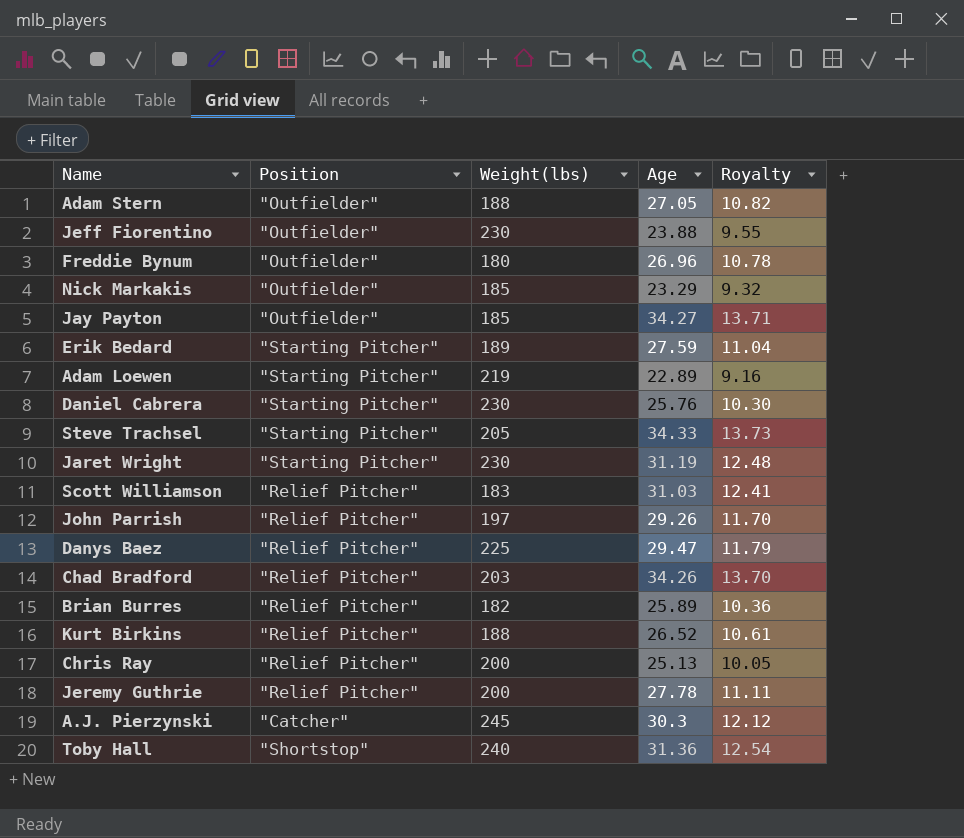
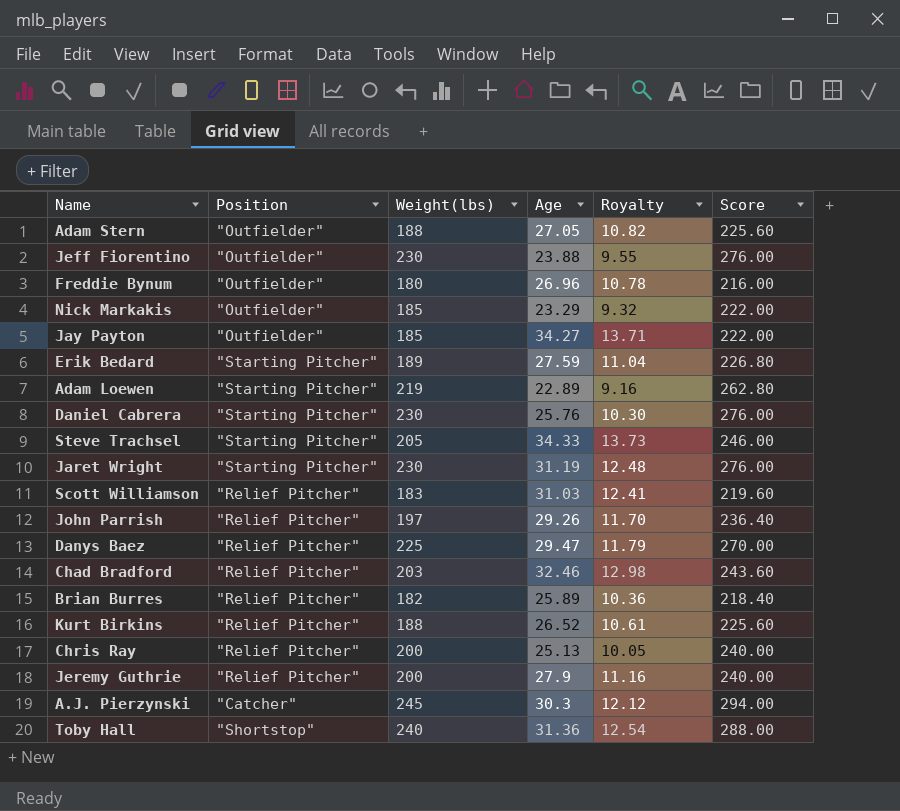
column Score | formula: none -> [Weight(lbs)] * 1.2
Chad Bradford | Age: 34.26 -> 32.46
Chad Bradford | Royalty: 13.70 -> 12.98
Jeremy Guthrie | Age: 27.78 -> 27.9
Jeremy Guthrie | Royalty: 11.11 -> 11.16

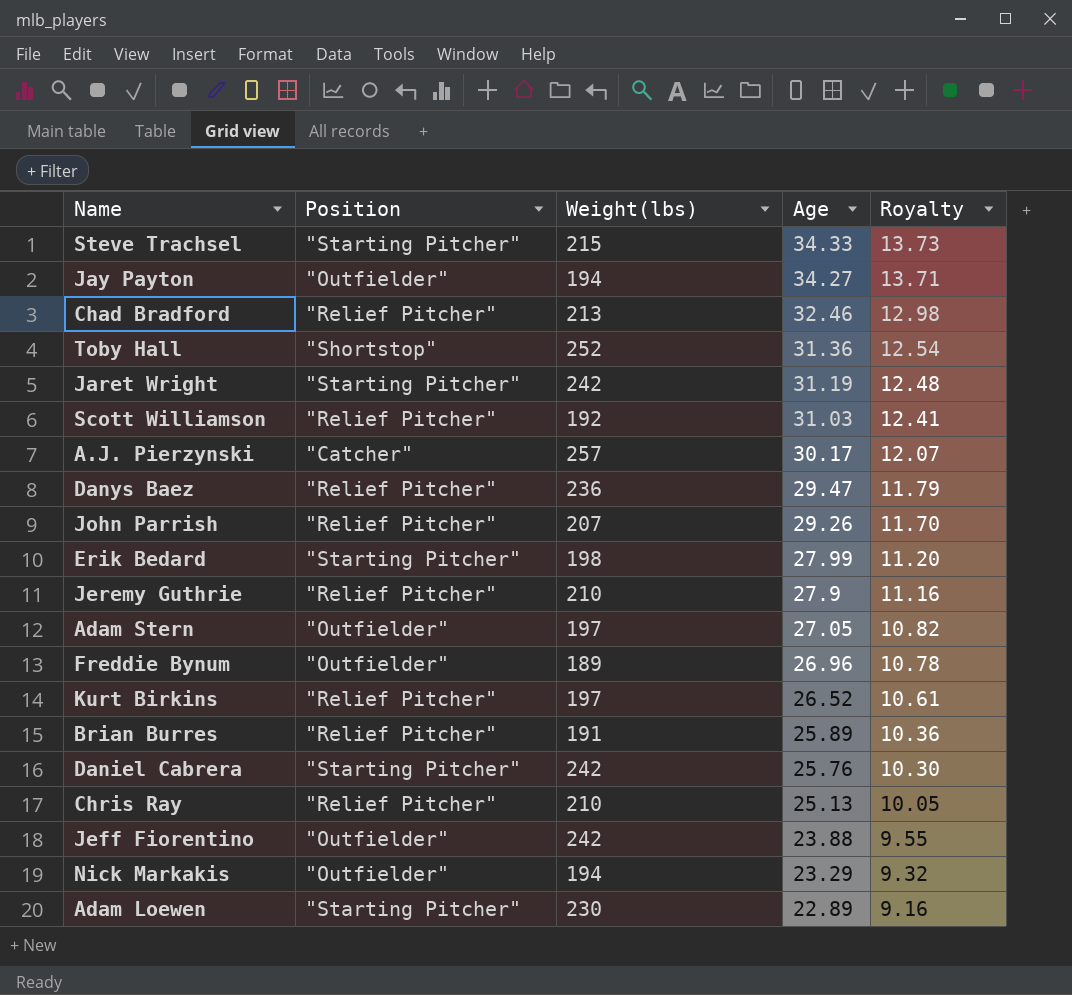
row order: none -> Age descending
column Score | formula: [Weight(lbs)] * 1.2 -> none
Steve Trachsel | Weight(lbs): 205 -> 215
Jay Payton | Weight(lbs): 185 -> 194
Chad Bradford | Weight(lbs): 203 -> 213
Toby Hall | Weight(lbs): 240 -> 252
Jaret Wright | Weight(lbs): 230 -> 242
Scott Williamson | Weight(lbs): 183 -> 192
A.J. Pierzynski | Weight(lbs): 245 -> 257
A.J. Pierzynski | Age: 30.3 -> 30.17
A.J. Pierzynski | Royalty: 12.12 -> 12.07
Danys Baez | Weight(lbs): 225 -> 236
John Parrish | Weight(lbs): 197 -> 207
Erik Bedard | Weight(lbs): 189 -> 198
Erik Bedard | Age: 27.59 -> 27.99
Erik Bedard | Royalty: 11.04 -> 11.20
Jeremy Guthrie | Weight(lbs): 200 -> 210
Adam Stern | Weight(lbs): 188 -> 197
Freddie Bynum | Weight(lbs): 180 -> 189
Kurt Birkins | Weight(lbs): 188 -> 197
Brian Burres | Weight(lbs): 182 -> 191
Daniel Cabrera | Weight(lbs): 230 -> 242
Chris Ray | Weight(lbs): 200 -> 210
Jeff Fiorentino | Weight(lbs): 230 -> 242
Nick Markakis | Weight(lbs): 185 -> 194
Adam Loewen | Weight(lbs): 219 -> 230

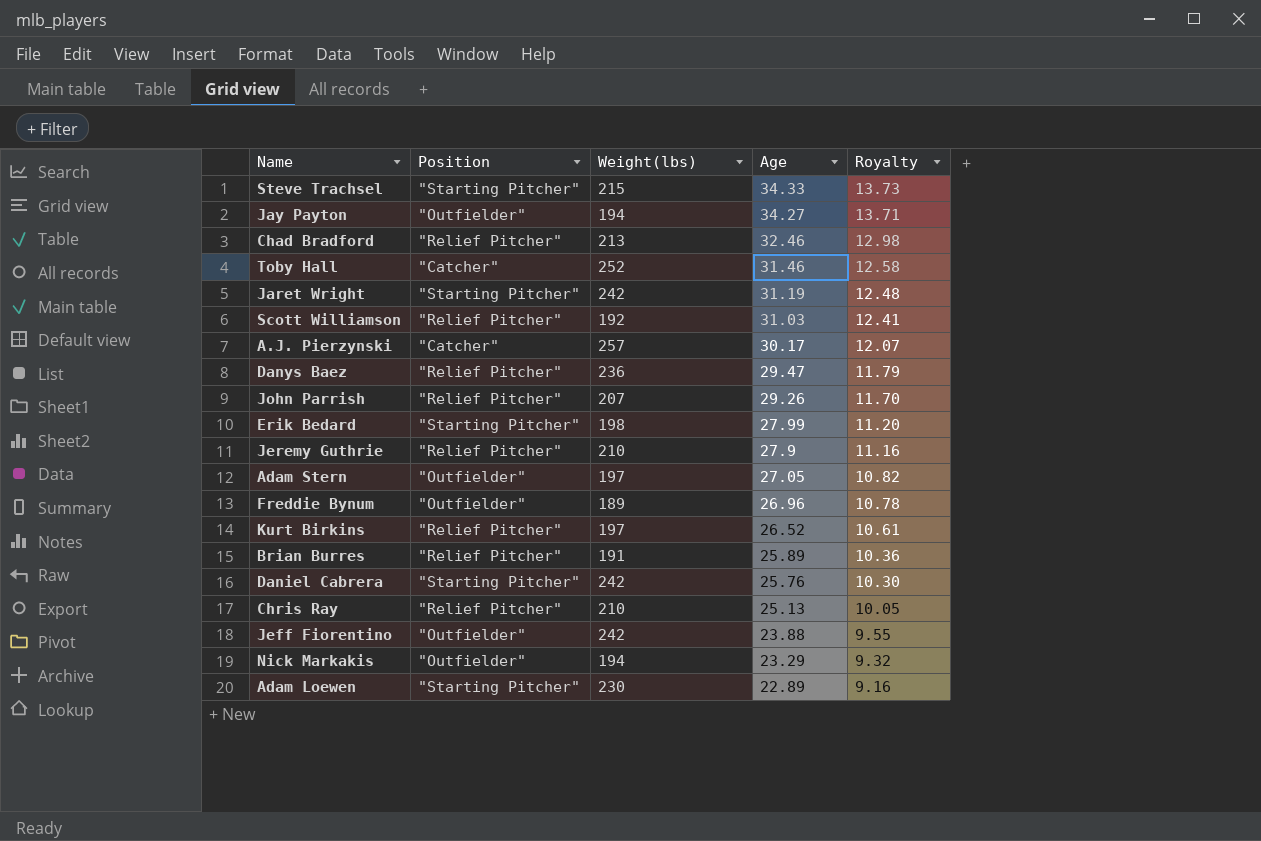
Toby Hall | Position: "Shortstop" -> "Catcher"
Toby Hall | Age: 31.36 -> 31.46
Toby Hall | Royalty: 12.54 -> 12.58

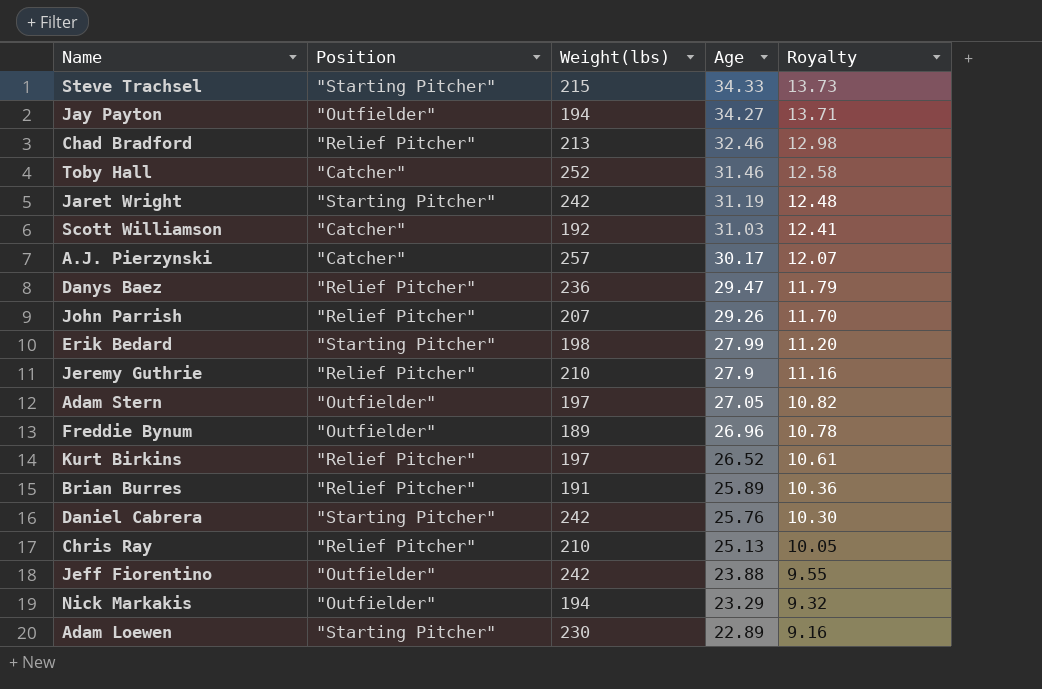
Scott Williamson | Position: "Relief Pitcher" -> "Catcher"

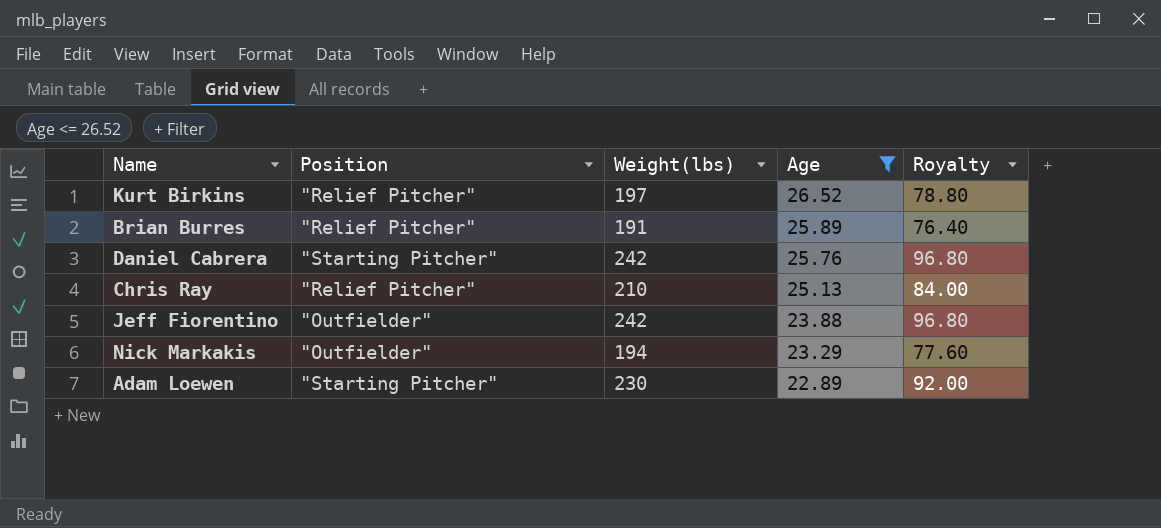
filter: none -> Age <= 26.52
column Royalty | formula: [Age] * 0.4 -> [Weight(lbs)] * 0.4

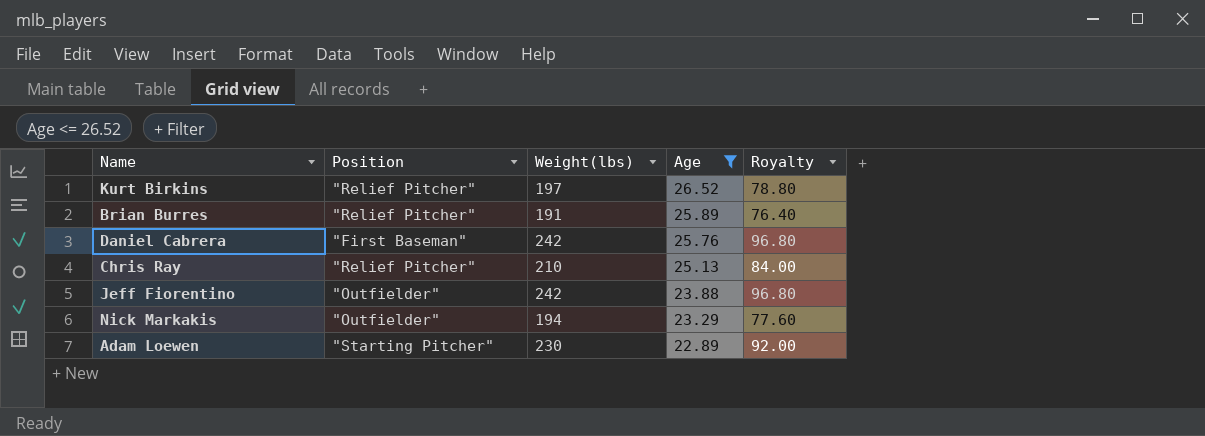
Daniel Cabrera | Position: "Starting Pitcher" -> "First Baseman"

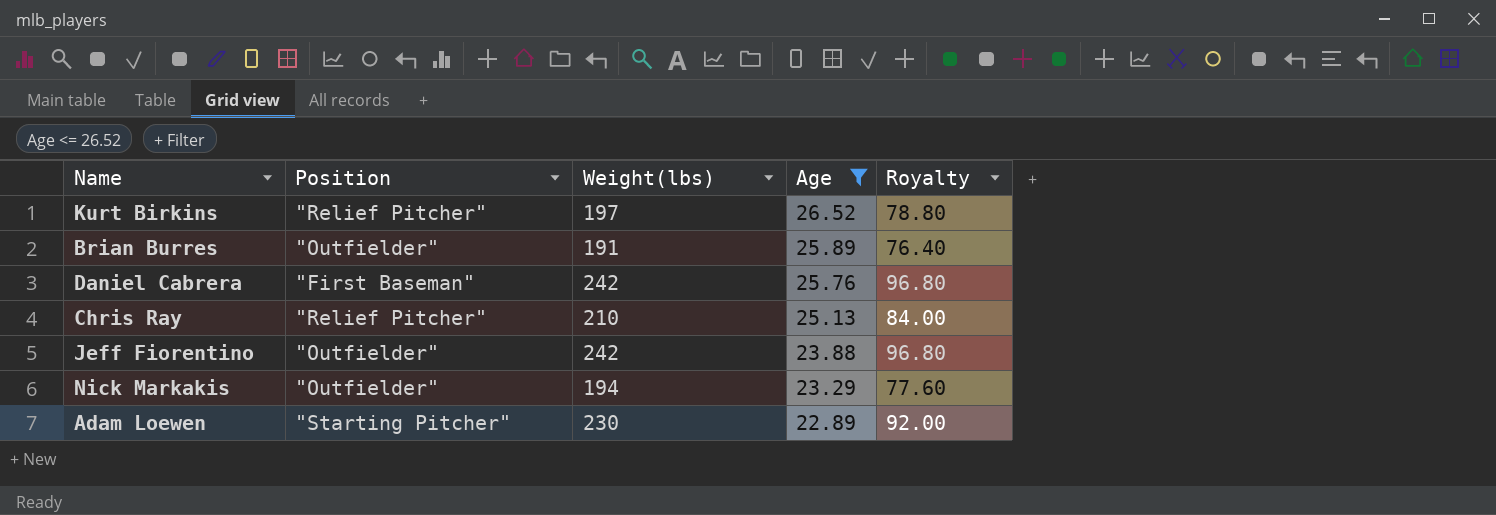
Brian Burres | Position: "Relief Pitcher" -> "Outfielder"

